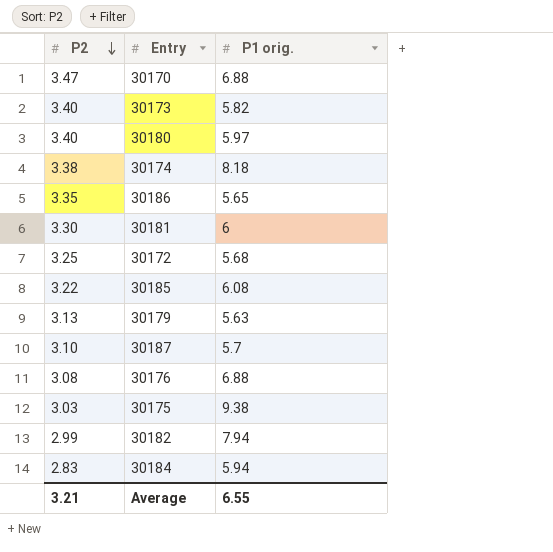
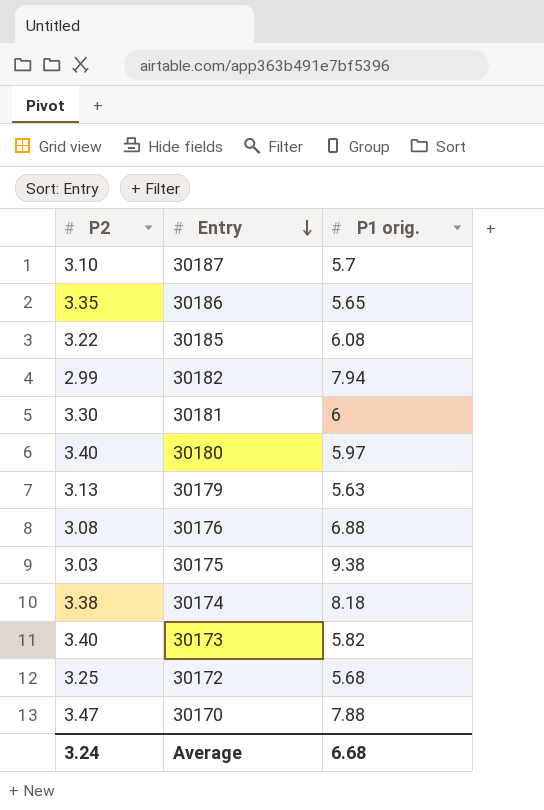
row order: P2 descending -> Entry descending
row 30184: 2.83 | 5.94 -> none
30170 | P1 orig.: 6.88 -> 7.88
Average | P2: 3.21 -> 3.24
Average | P1 orig.: 6.55 -> 6.68

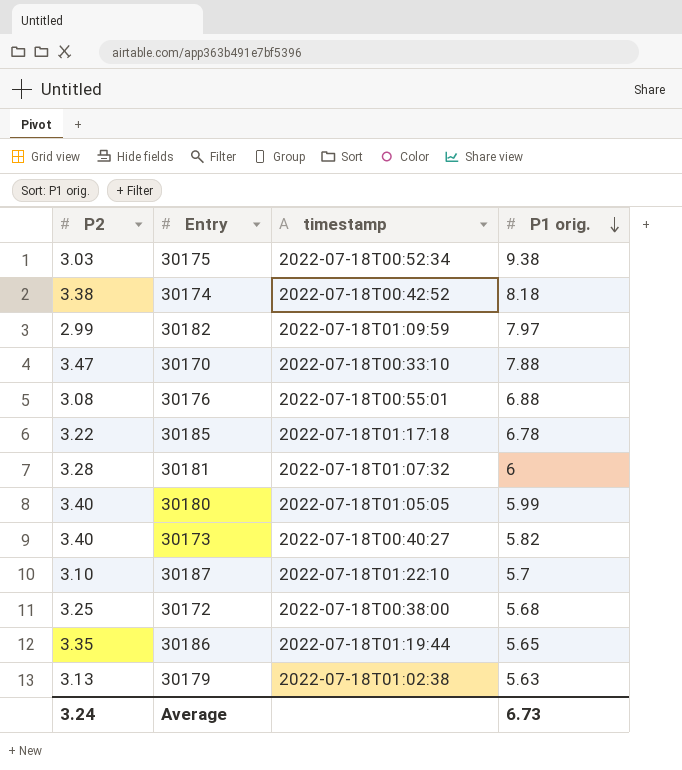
row order: Entry descending -> P1 orig. descending
column timestamp | position: none -> 3
30182 | P1 orig.: 7.94 -> 7.97
30185 | P1 orig.: 6.08 -> 6.78
30181 | P2: 3.30 -> 3.28
30180 | P1 orig.: 5.97 -> 5.99
Average | P1 orig.: 6.68 -> 6.73

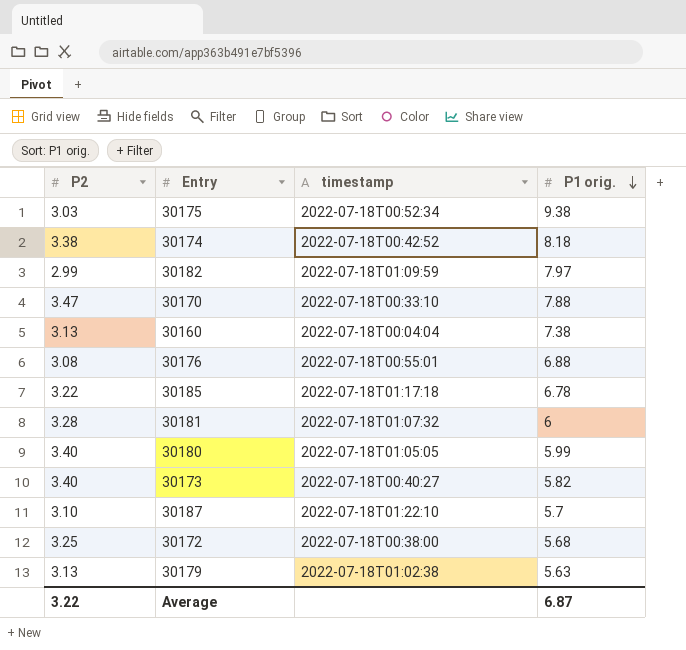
row 30186: 3.35 | 2022-07-18T01:19:44 | 5.65 -> none
row 30160: none -> 3.13 | 2022-07-18T00:04:04 | 7.38
Average | P2: 3.24 -> 3.22
Average | P1 orig.: 6.73 -> 6.87

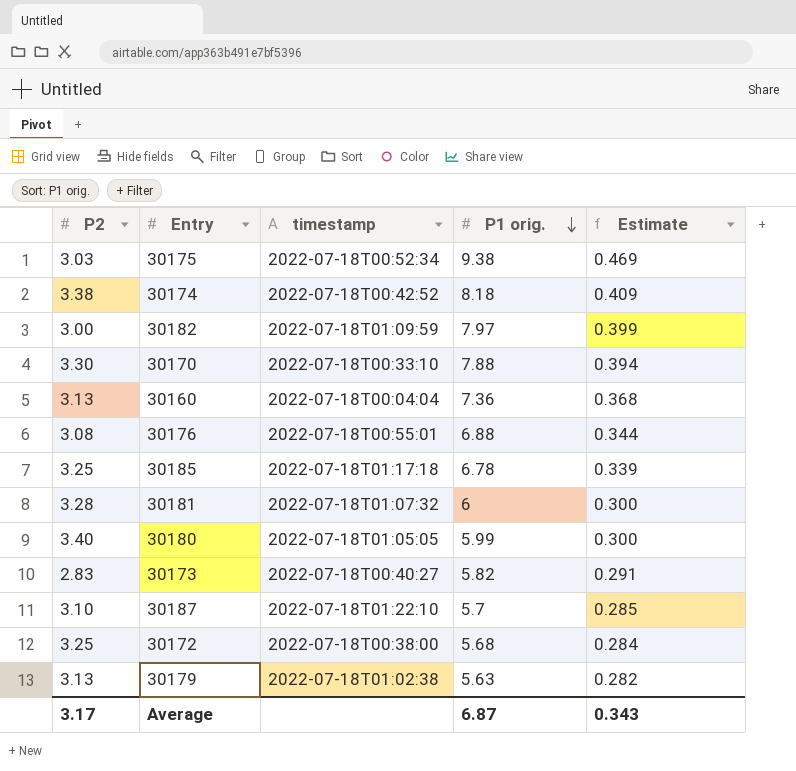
column Estimate | formula: none -> [P1 orig.] * 0.05
30182 | P2: 2.99 -> 3.00
30170 | P2: 3.47 -> 3.30
30160 | P1 orig.: 7.38 -> 7.36
30185 | P2: 3.22 -> 3.25
30173 | P2: 3.40 -> 2.83
Average | P2: 3.22 -> 3.17

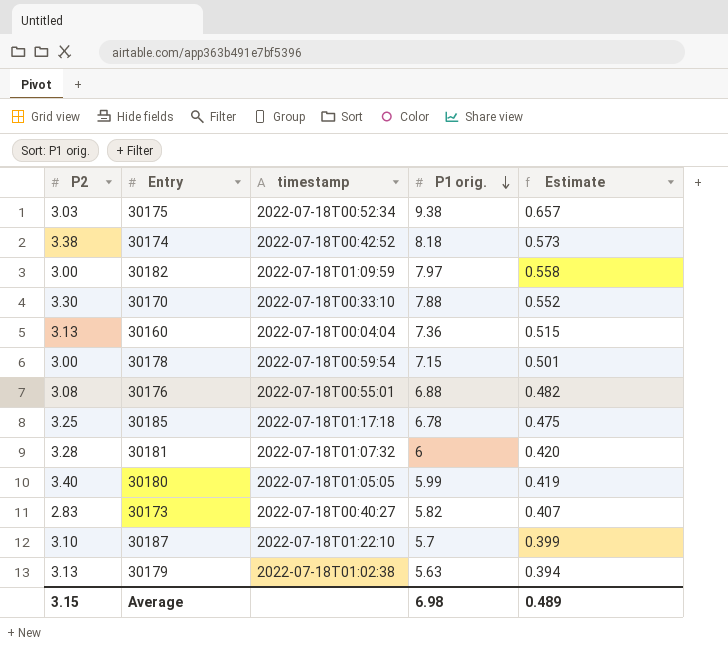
column Estimate | formula: [P1 orig.] * 0.05 -> [P1 orig.] * 0.07
row 30172: 3.25 | 2022-07-18T00:38:00 | 5.68 | 0.284 -> none
row 30178: none -> 3.00 | 2022-07-18T00:59:54 | 7.15 | 0.501
Average | P2: 3.17 -> 3.15
Average | P1 orig.: 6.87 -> 6.98
Average | Estimate: 0.343 -> 0.489

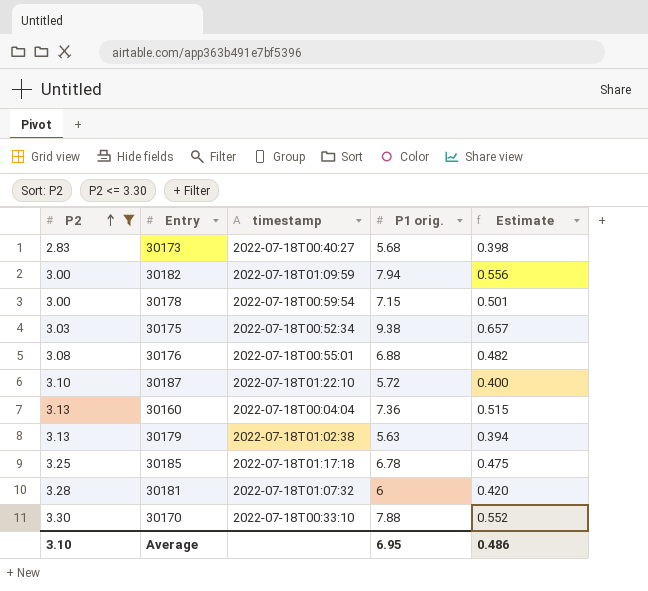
filter: none -> P2 <= 3.30
row order: P1 orig. descending -> P2 ascending
30173 | P1 orig.: 5.82 -> 5.68
30173 | Estimate: 0.407 -> 0.398
30182 | P1 orig.: 7.97 -> 7.94
30182 | Estimate: 0.558 -> 0.556
30187 | P1 orig.: 5.7 -> 5.72
30187 | Estimate: 0.399 -> 0.400
Average | P2: 3.15 -> 3.10
Average | P1 orig.: 6.98 -> 6.95
Average | Estimate: 0.489 -> 0.486

